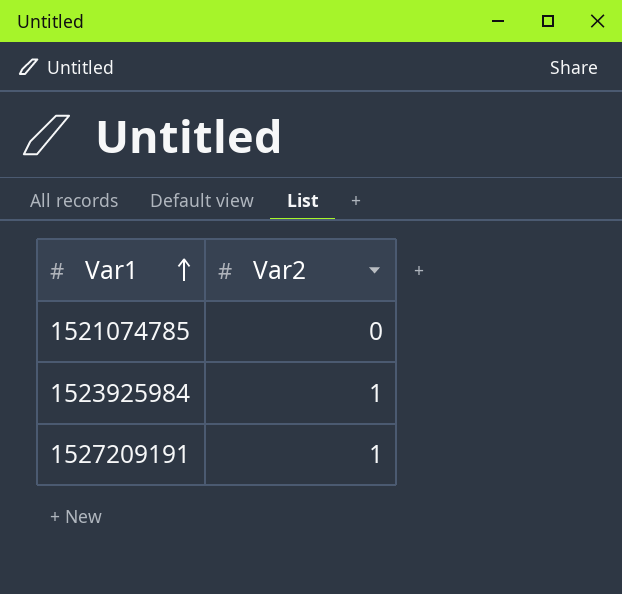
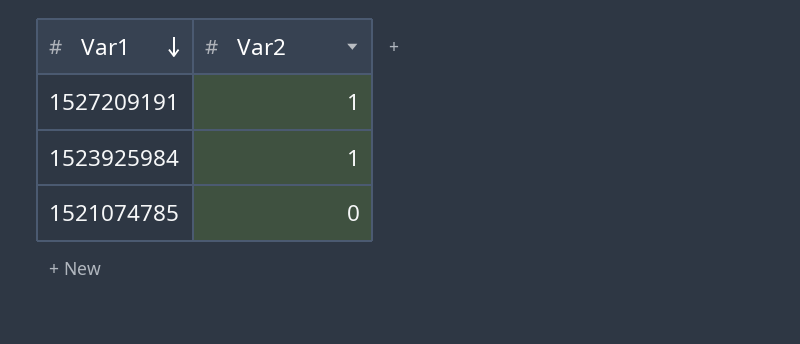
row order: Var1 ascending -> Var1 descending

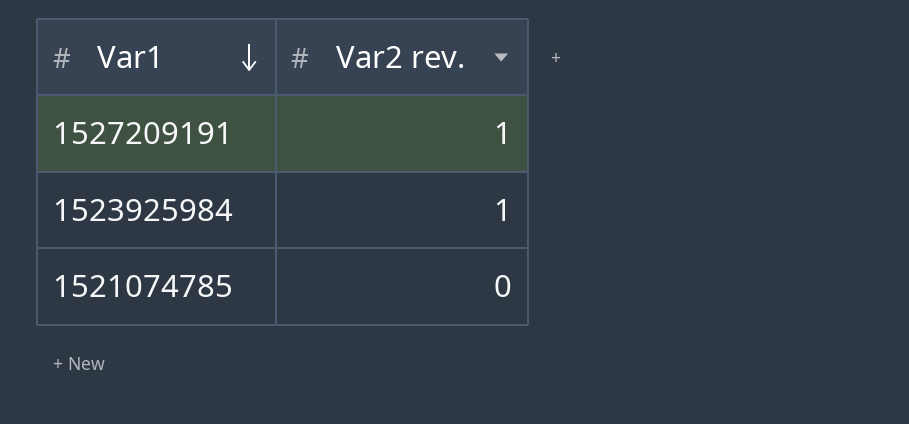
column name: Var2 -> Var2 rev.

